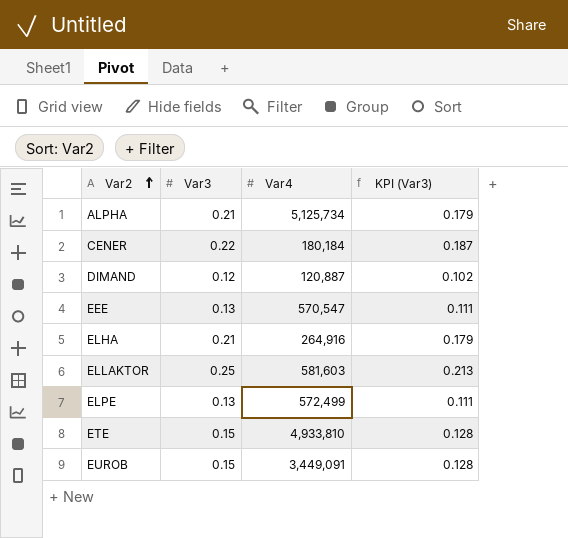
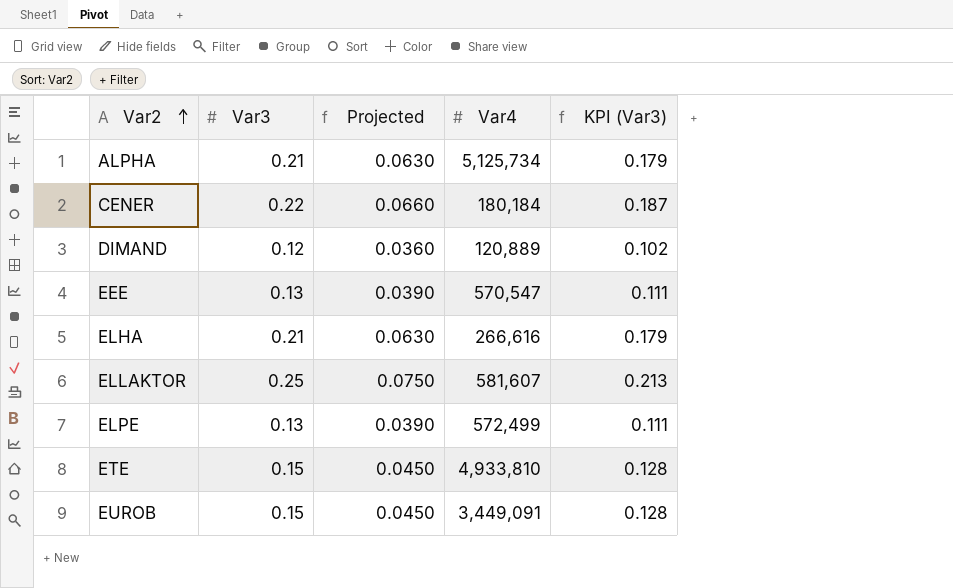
column Projected | formula: none -> [Var3] * 0.3
DIMAND | Var4: 120,887 -> 120,889
ELHA | Var4: 264,916 -> 266,616
ELLAKTOR | Var4: 581,603 -> 581,607

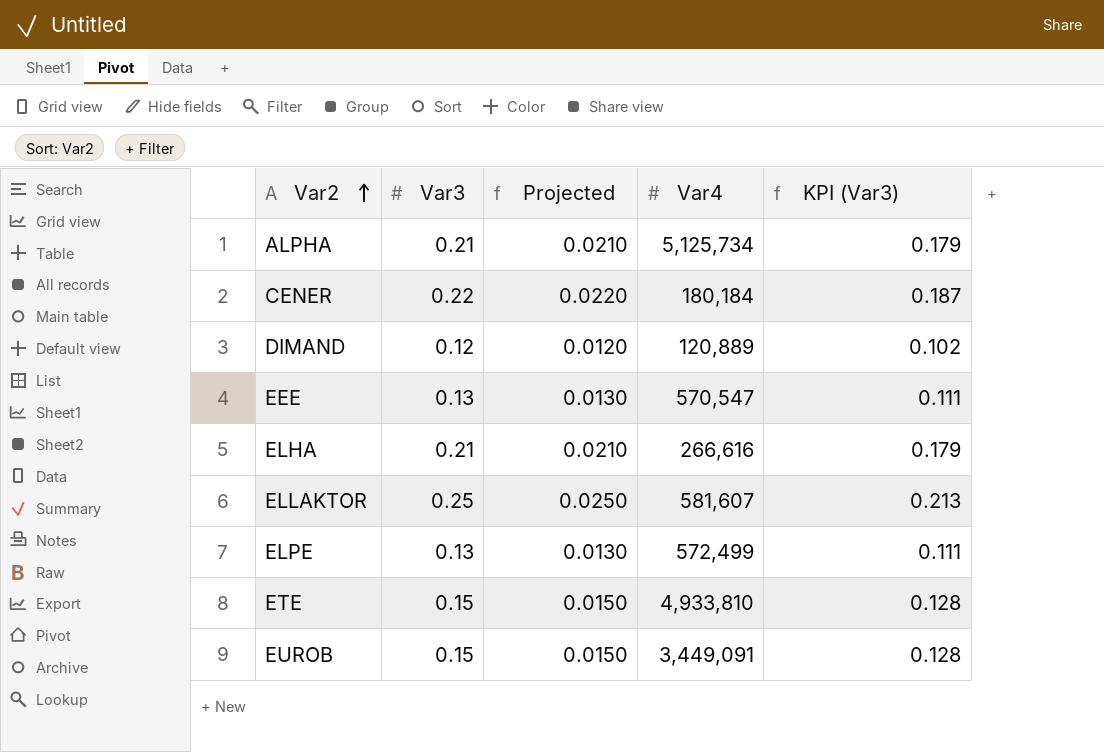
column Projected | formula: [Var3] * 0.3 -> [Var3] * 0.1

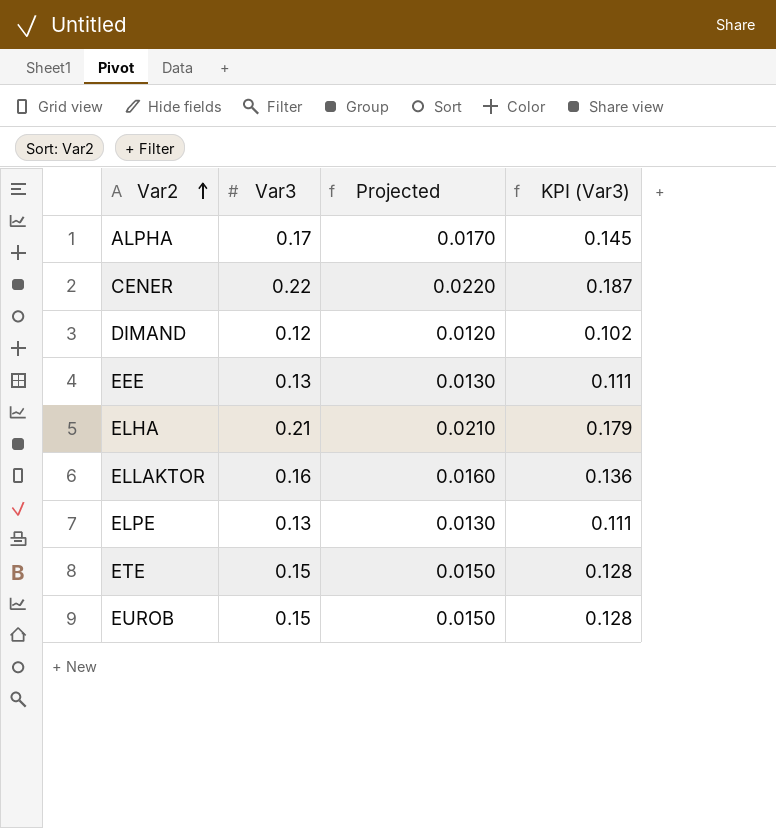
column Var4 | position: 4 -> none
ALPHA | Var3: 0.21 -> 0.17
ALPHA | Projected: 0.0210 -> 0.0170
ALPHA | KPI (Var3): 0.179 -> 0.145
ELLAKTOR | Var3: 0.25 -> 0.16
ELLAKTOR | Projected: 0.0250 -> 0.0160
ELLAKTOR | KPI (Var3): 0.213 -> 0.136

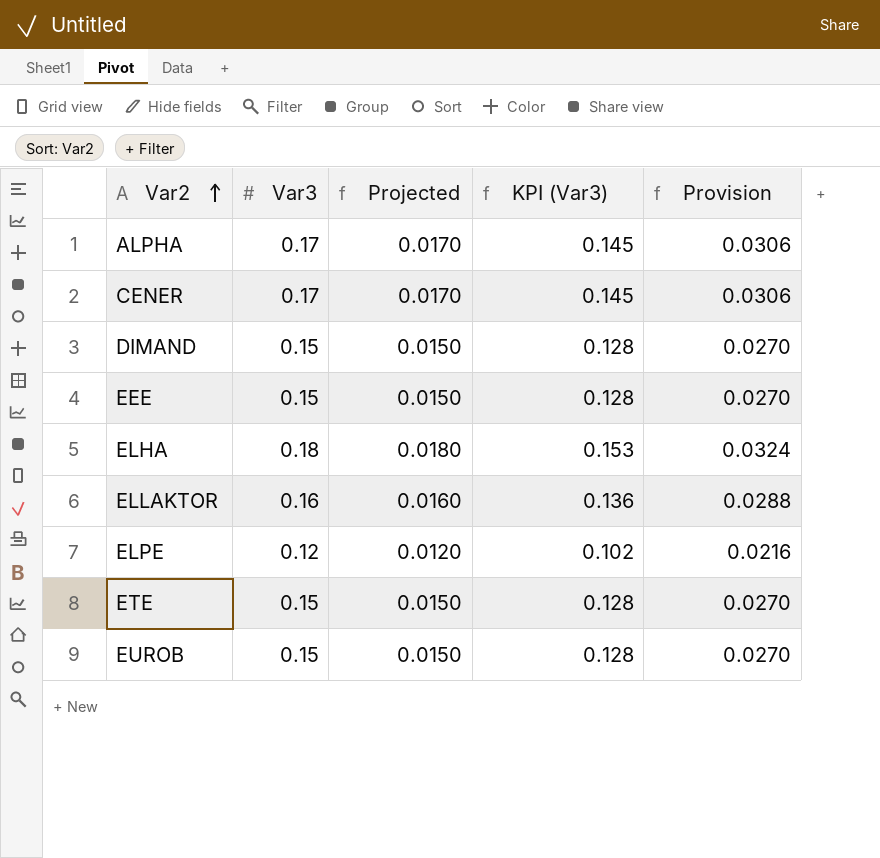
column Provision | formula: none -> [Var3] * 0.18
CENER | Var3: 0.22 -> 0.17
CENER | Projected: 0.0220 -> 0.0170
CENER | KPI (Var3): 0.187 -> 0.145
DIMAND | Var3: 0.12 -> 0.15
DIMAND | Projected: 0.0120 -> 0.0150
DIMAND | KPI (Var3): 0.102 -> 0.128
EEE | Var3: 0.13 -> 0.15
EEE | Projected: 0.0130 -> 0.0150
EEE | KPI (Var3): 0.111 -> 0.128
ELHA | Var3: 0.21 -> 0.18
ELHA | Projected: 0.0210 -> 0.0180
ELHA | KPI (Var3): 0.179 -> 0.153
ELPE | Var3: 0.13 -> 0.12
ELPE | Projected: 0.0130 -> 0.0120
ELPE | KPI (Var3): 0.111 -> 0.102

